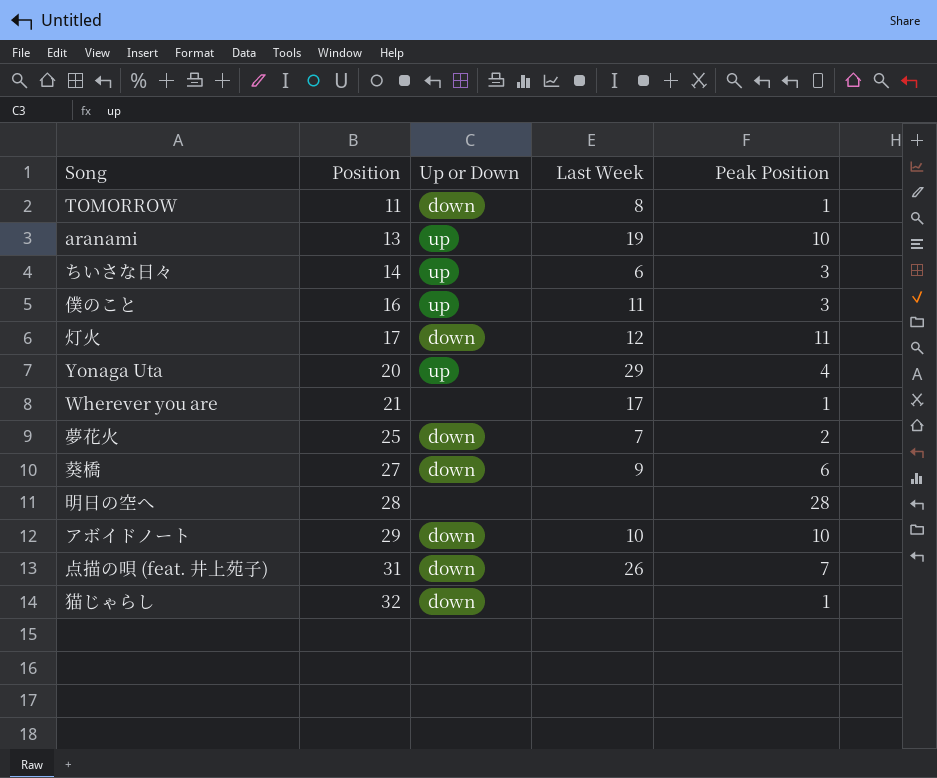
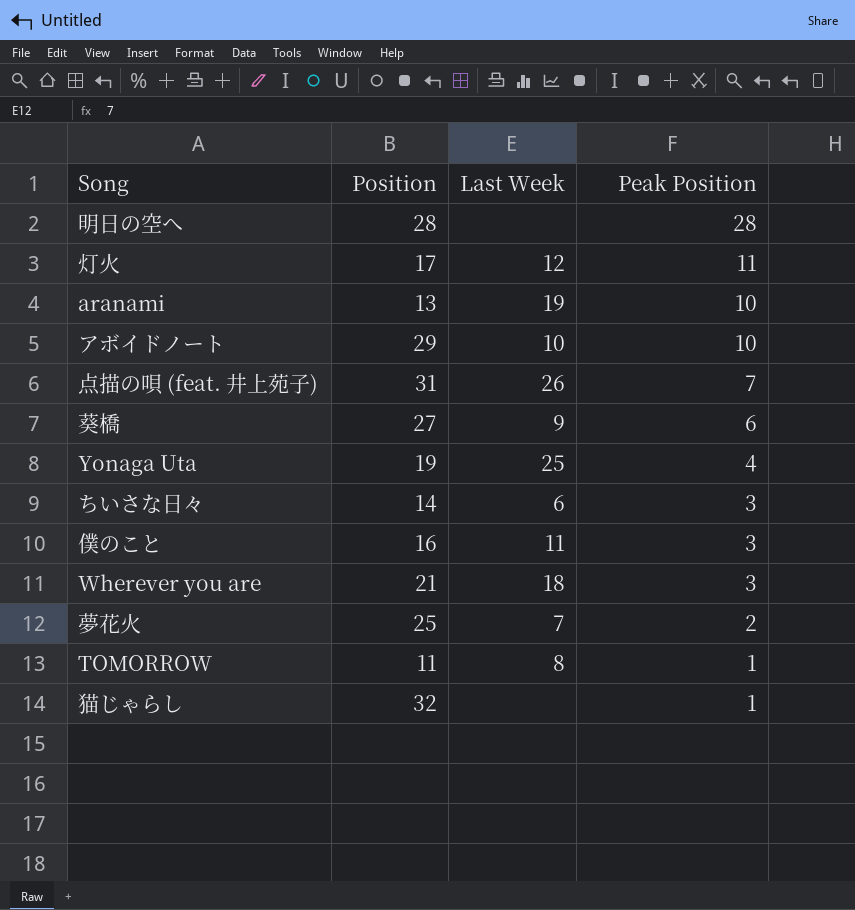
row order: Position ascending -> Peak Position descending
column Up or Down | position: 3 -> none
Yonaga Uta | Position: 20 -> 19
Yonaga Uta | Last Week: 29 -> 25
Wherever you are | Last Week: 17 -> 18
Wherever you are | Peak Position: 1 -> 3

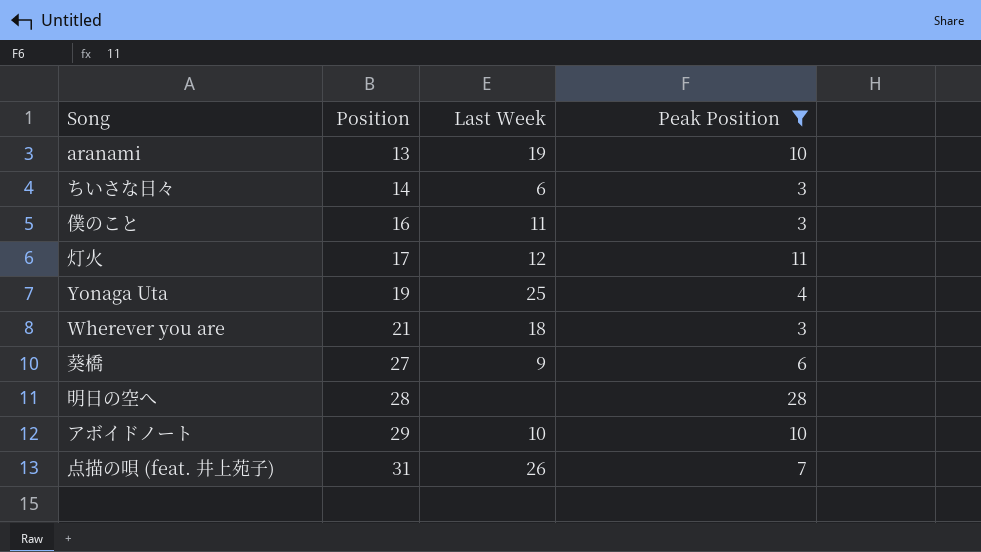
filter: none -> Peak Position >= 3
row order: Peak Position descending -> Position ascending

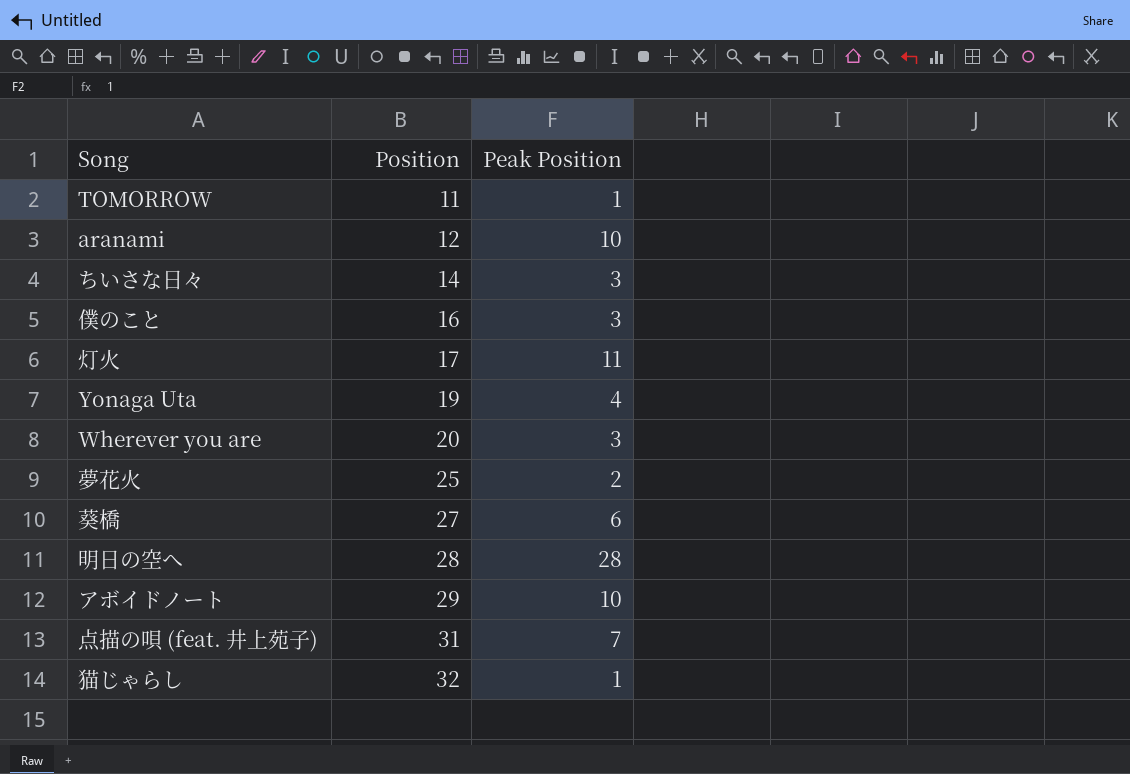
filter: Peak Position >= 3 -> none
column Last Week | position: 3 -> none
aranami | Position: 13 -> 12
Wherever you are | Position: 21 -> 20

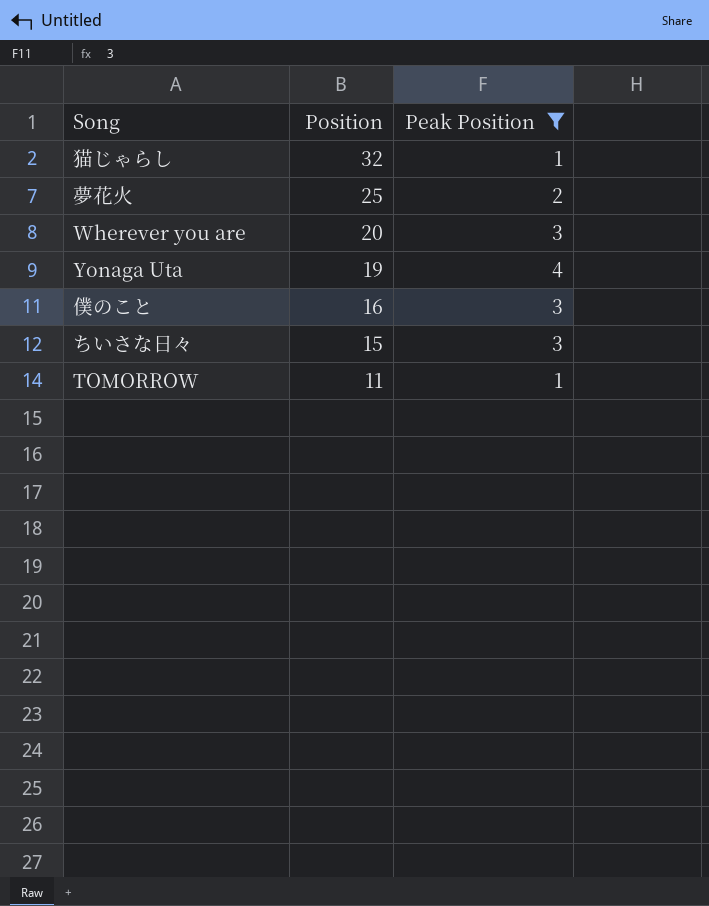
filter: none -> Peak Position <= 4
row order: Position ascending -> Position descending
ちいさな日々 | Position: 14 -> 15

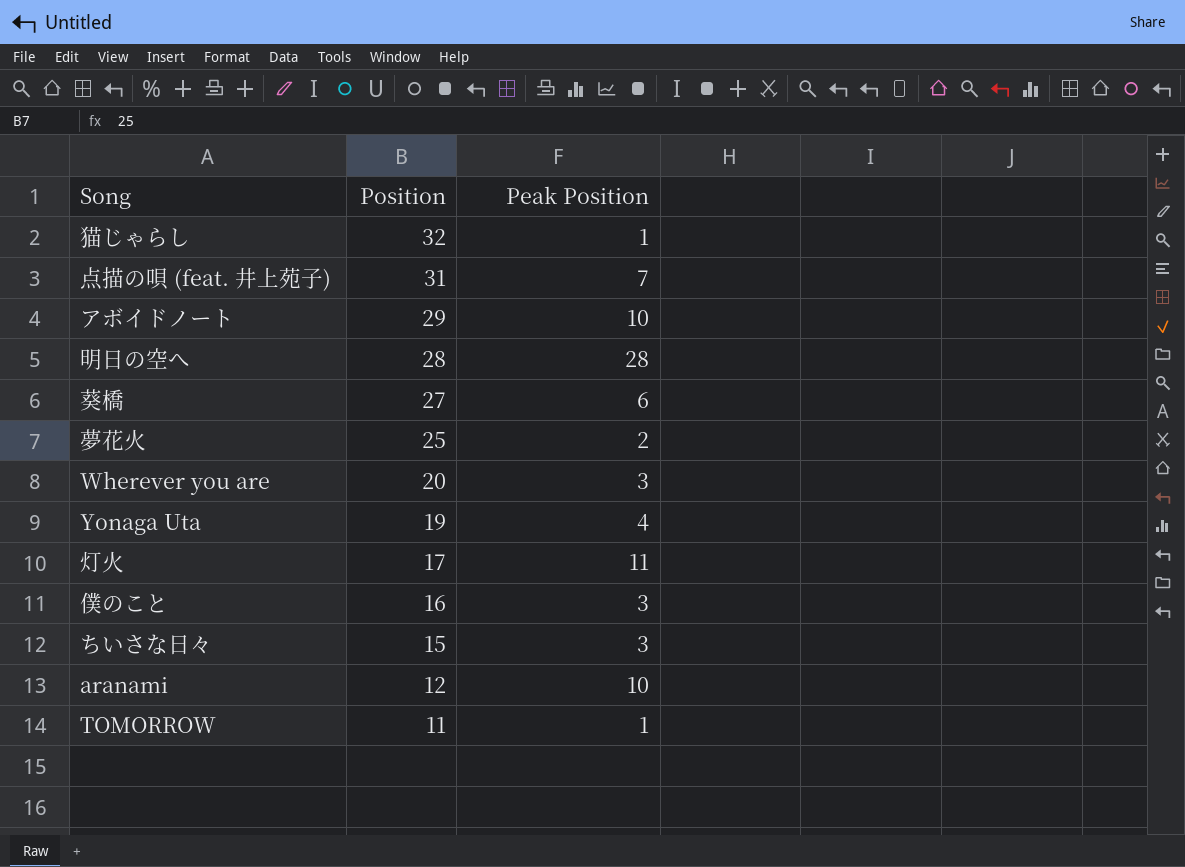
filter: Peak Position <= 4 -> none

